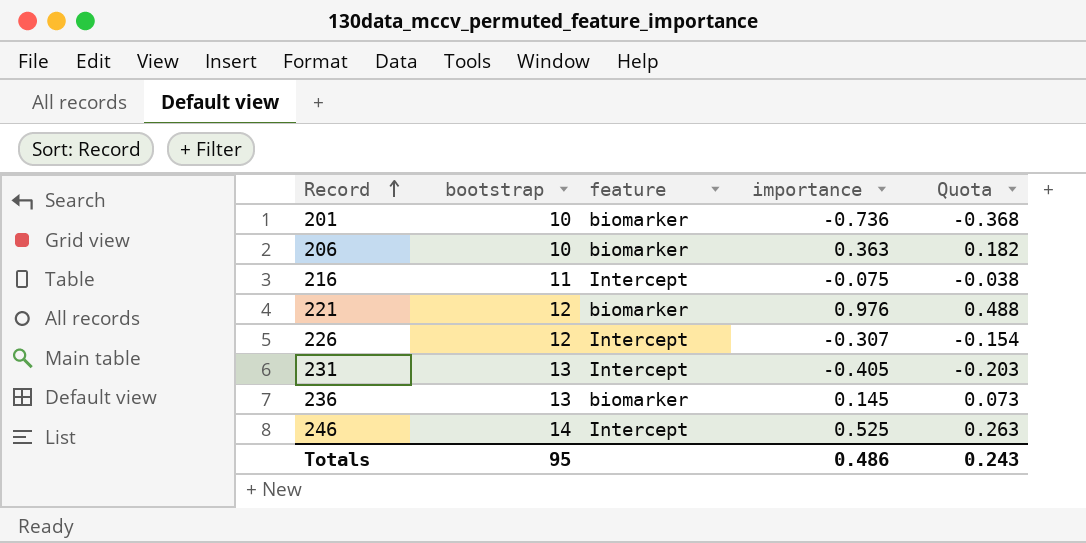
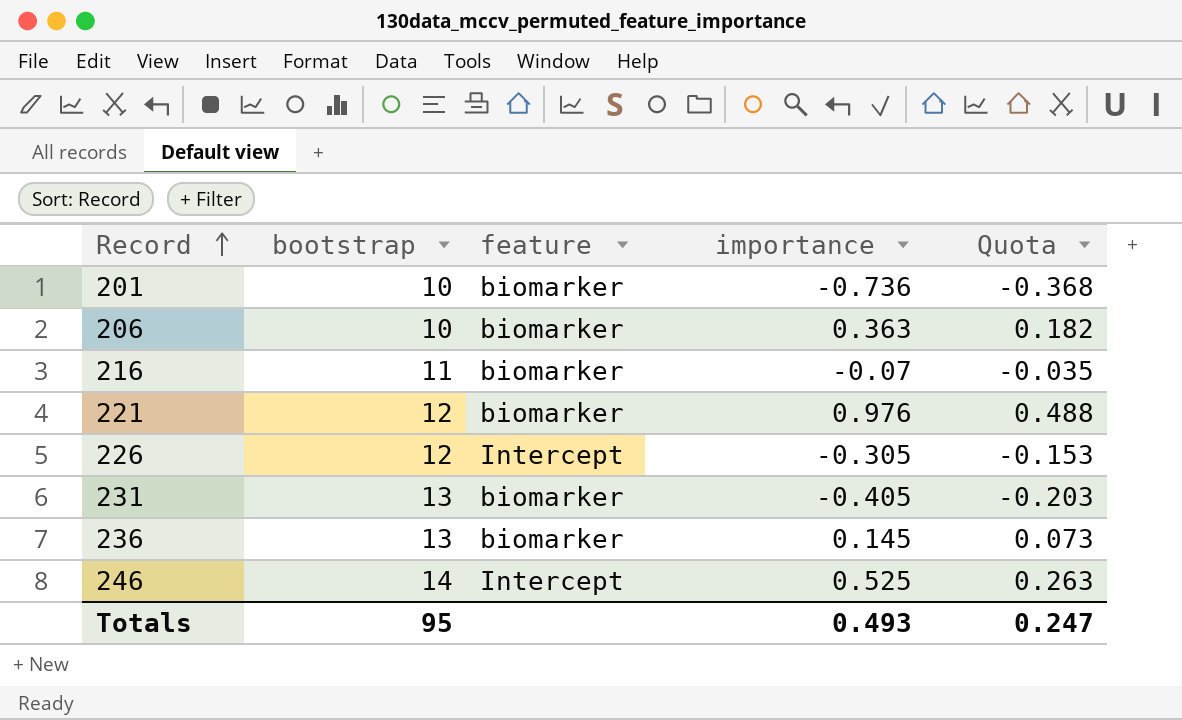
216 | feature: Intercept -> biomarker
216 | importance: -0.075 -> -0.07
216 | Quota: -0.038 -> -0.035
226 | importance: -0.307 -> -0.305
226 | Quota: -0.154 -> -0.153
231 | feature: Intercept -> biomarker
Totals | importance: 0.486 -> 0.493
Totals | Quota: 0.243 -> 0.247

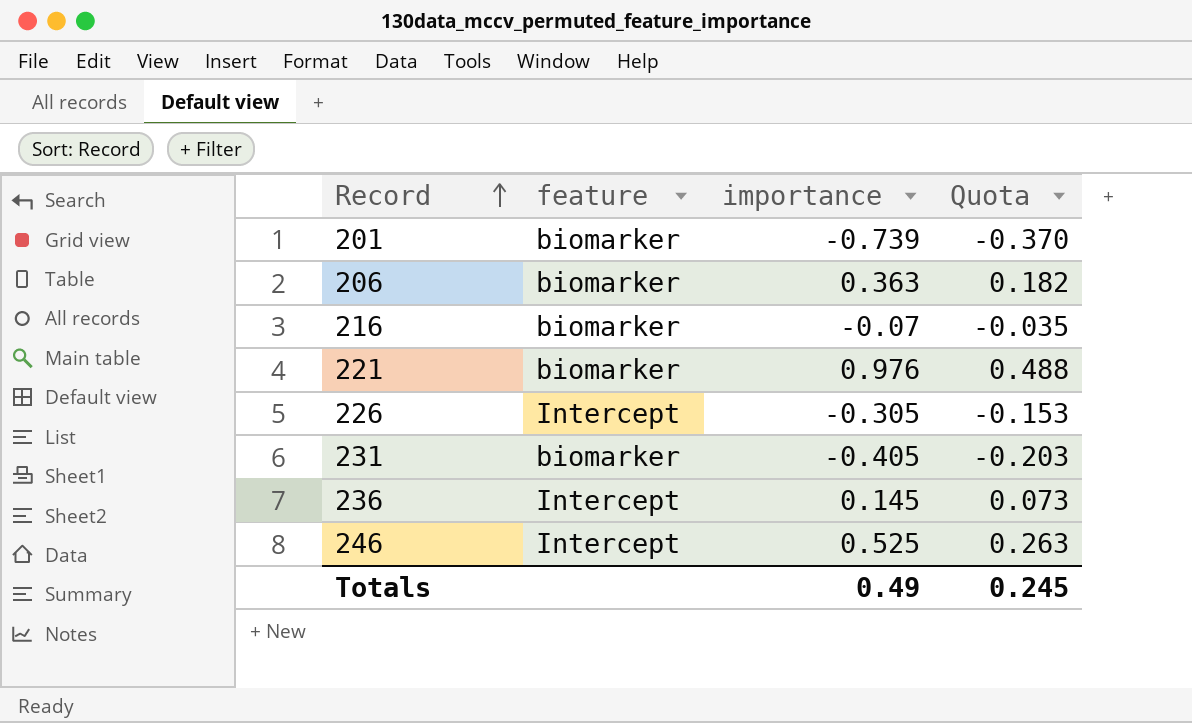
column bootstrap | position: 2 -> none
201 | importance: -0.736 -> -0.739
201 | Quota: -0.368 -> -0.370
236 | feature: biomarker -> Intercept
Totals | importance: 0.493 -> 0.49
Totals | Quota: 0.247 -> 0.245

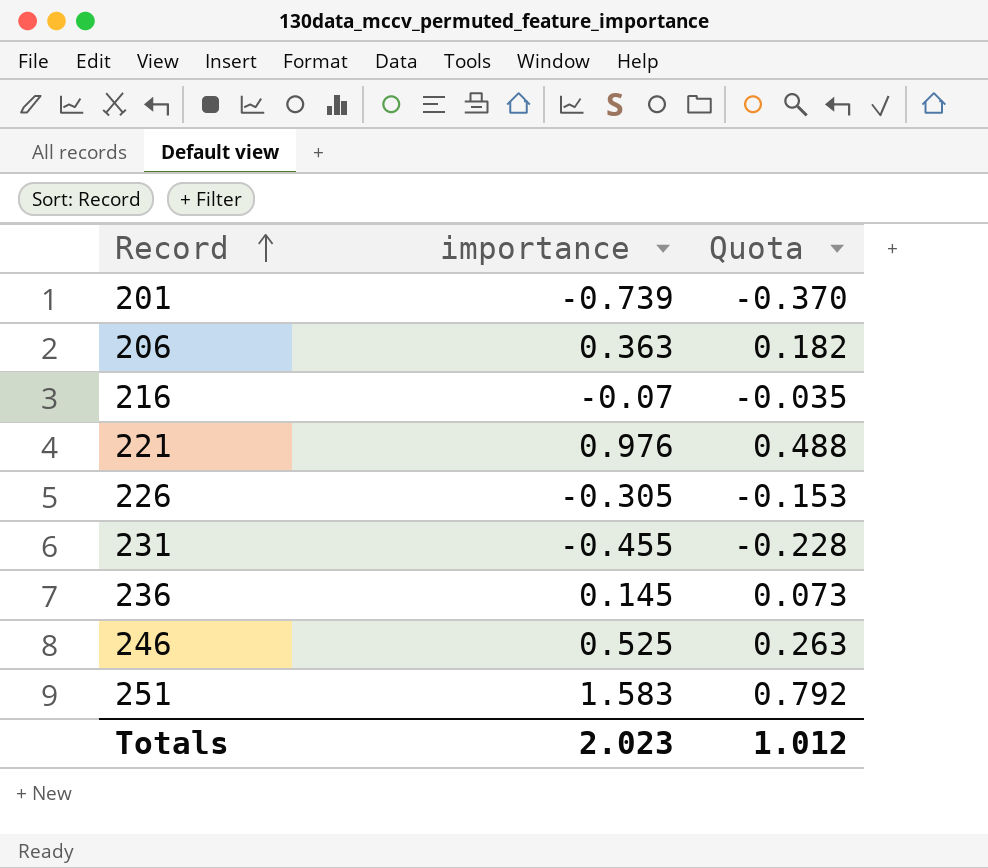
column feature | position: 2 -> none
231 | importance: -0.405 -> -0.455
231 | Quota: -0.203 -> -0.228
row 251: none -> 1.583 | 0.792
Totals | importance: 0.49 -> 2.023
Totals | Quota: 0.245 -> 1.012

